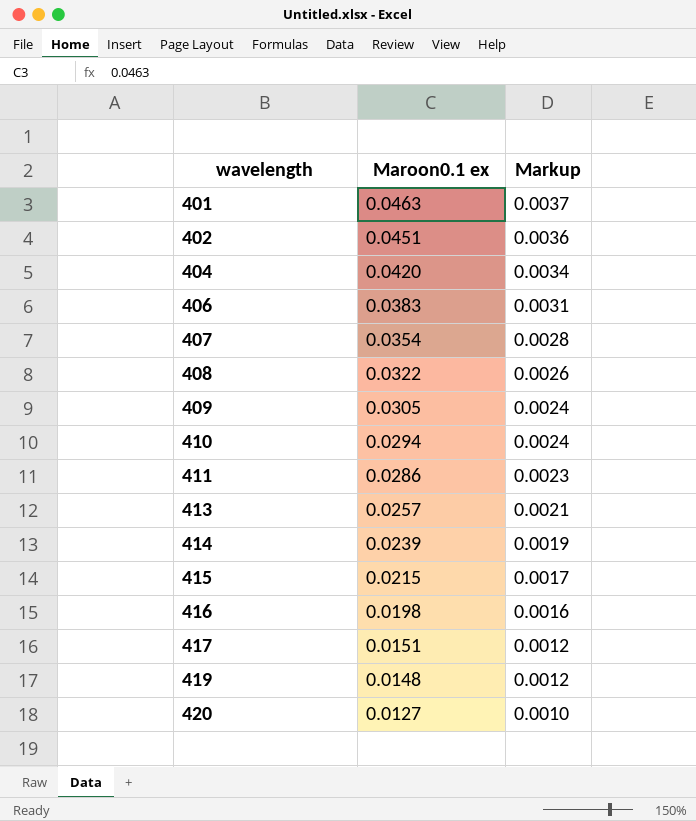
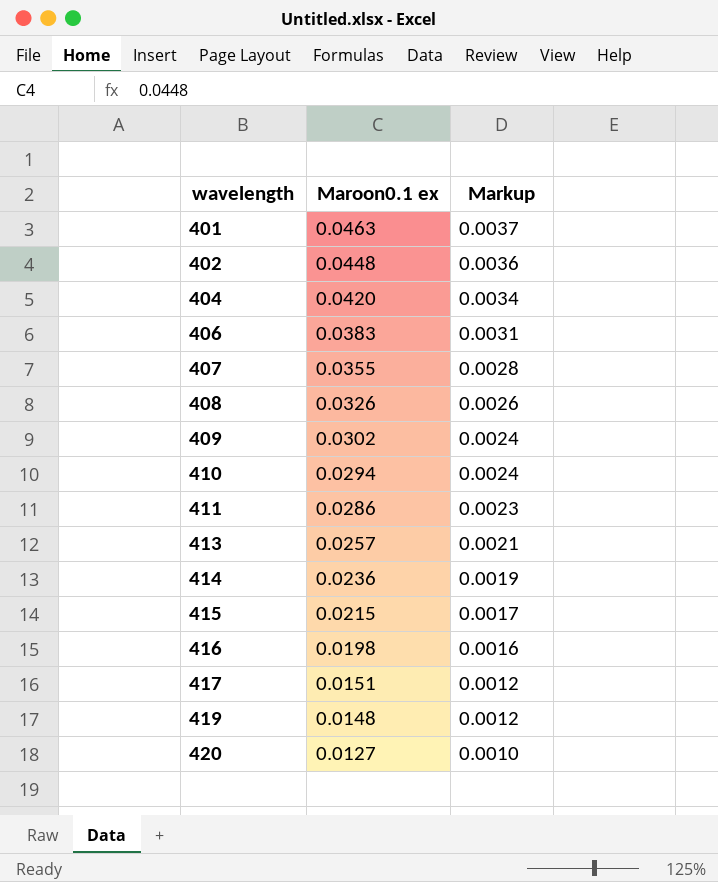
402 | Maroon0.1 ex: 0.0451 -> 0.0448
407 | Maroon0.1 ex: 0.0354 -> 0.0355
408 | Maroon0.1 ex: 0.0322 -> 0.0326
409 | Maroon0.1 ex: 0.0305 -> 0.0302
414 | Maroon0.1 ex: 0.0239 -> 0.0236

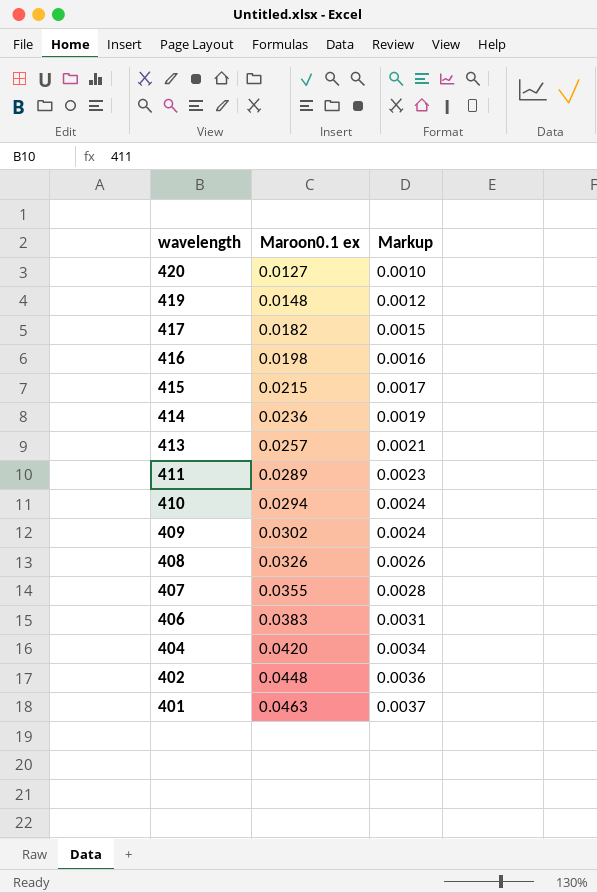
row order: wavelength ascending -> wavelength descending
417 | Maroon0.1 ex: 0.0151 -> 0.0182
417 | Markup: 0.0012 -> 0.0015
411 | Maroon0.1 ex: 0.0286 -> 0.0289

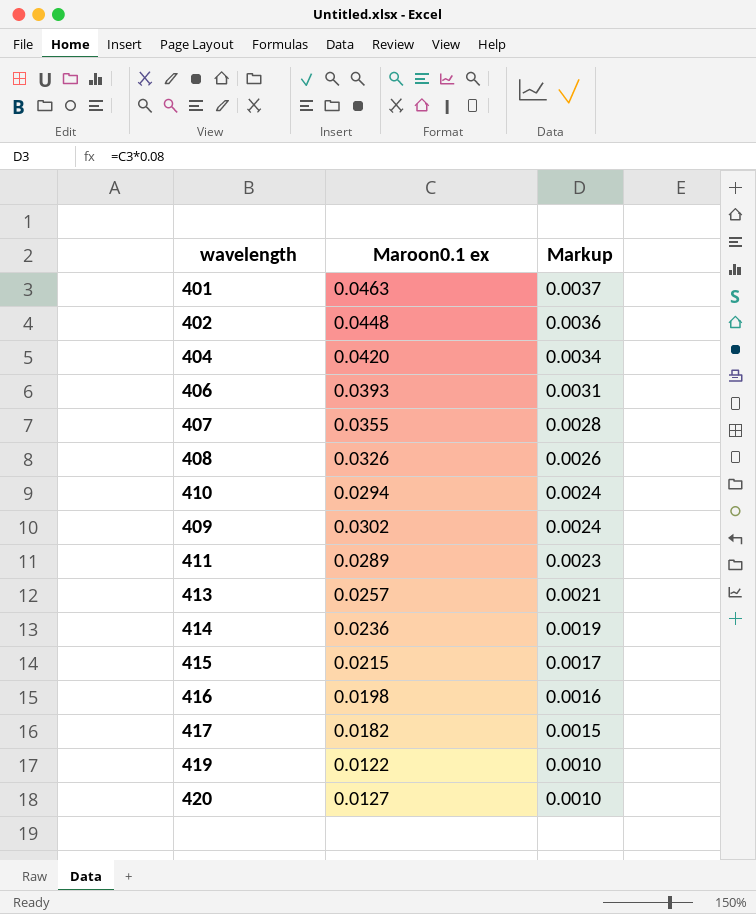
row order: wavelength descending -> Markup descending
406 | Maroon0.1 ex: 0.0383 -> 0.0393
419 | Maroon0.1 ex: 0.0148 -> 0.0122
419 | Markup: 0.0012 -> 0.0010

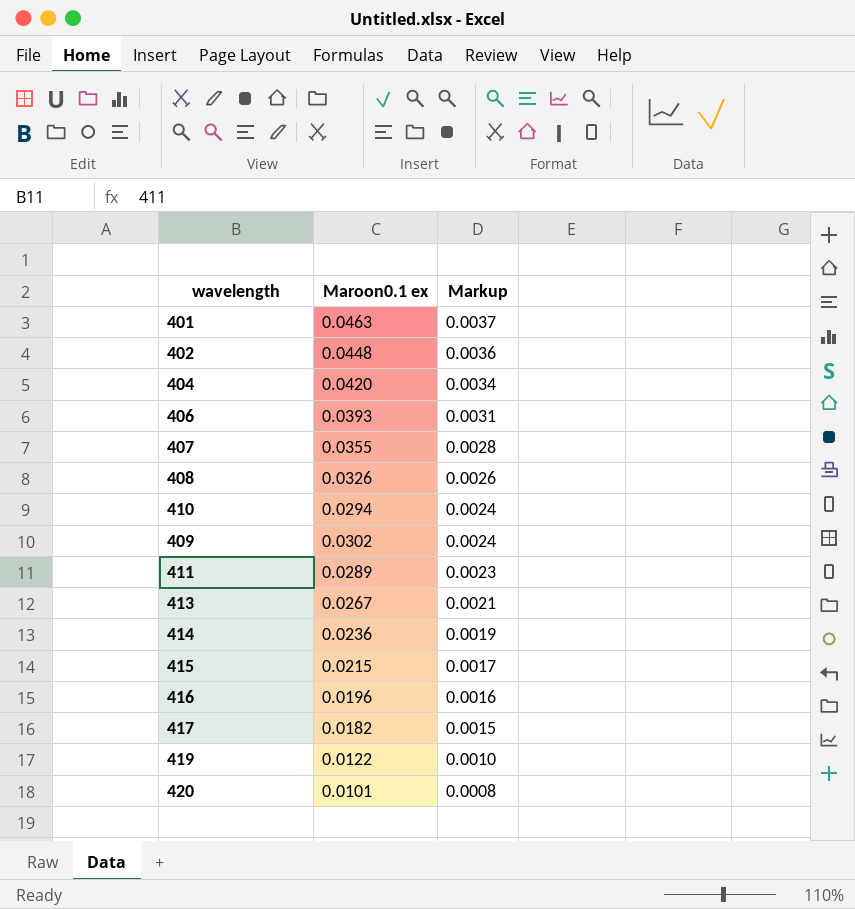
413 | Maroon0.1 ex: 0.0257 -> 0.0267
416 | Maroon0.1 ex: 0.0198 -> 0.0196
420 | Maroon0.1 ex: 0.0127 -> 0.0101
420 | Markup: 0.0010 -> 0.0008

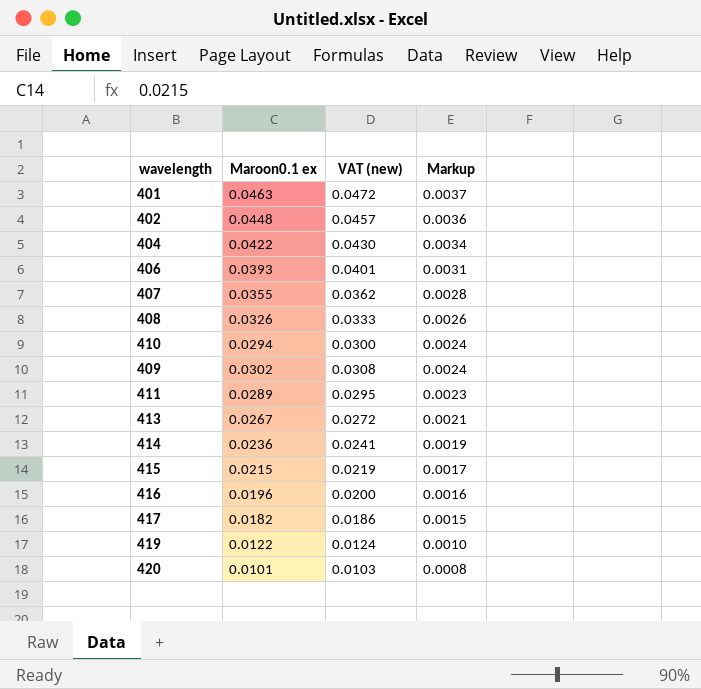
column VAT (new) | formula: none -> [Maroon0.1 ex] * 1.02
404 | Maroon0.1 ex: 0.0420 -> 0.0422

